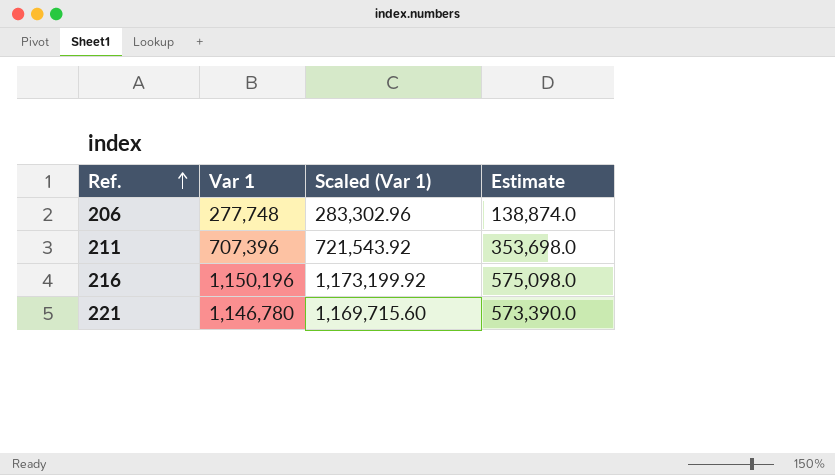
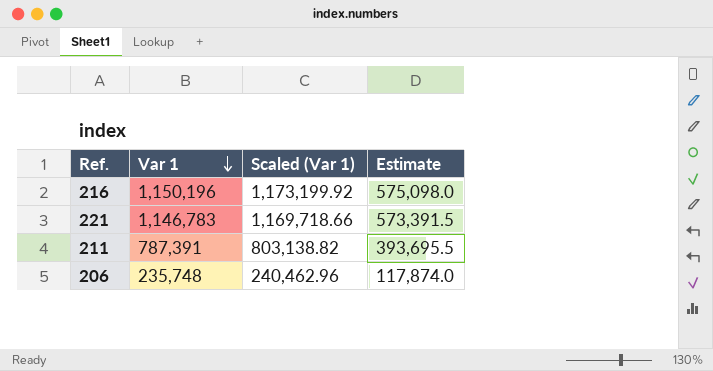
row order: Ref. ascending -> Var 1 descending
221 | Var 1: 1,146,780 -> 1,146,783
221 | Scaled (Var 1): 1,169,715.60 -> 1,169,718.66
221 | Estimate: 573,390.0 -> 573,391.5
211 | Var 1: 707,396 -> 787,391
211 | Scaled (Var 1): 721,543.92 -> 803,138.82
211 | Estimate: 353,698.0 -> 393,695.5
206 | Var 1: 277,748 -> 235,748
206 | Scaled (Var 1): 283,302.96 -> 240,462.96
206 | Estimate: 138,874.0 -> 117,874.0

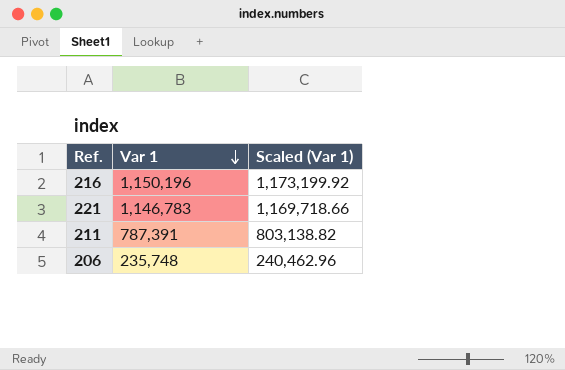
column Estimate | formula: [Var 1] * 0.5 -> none

